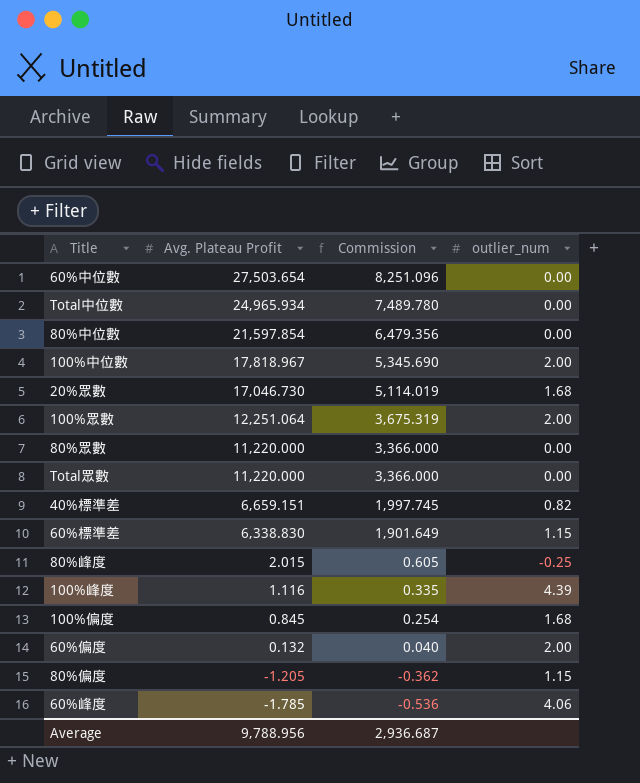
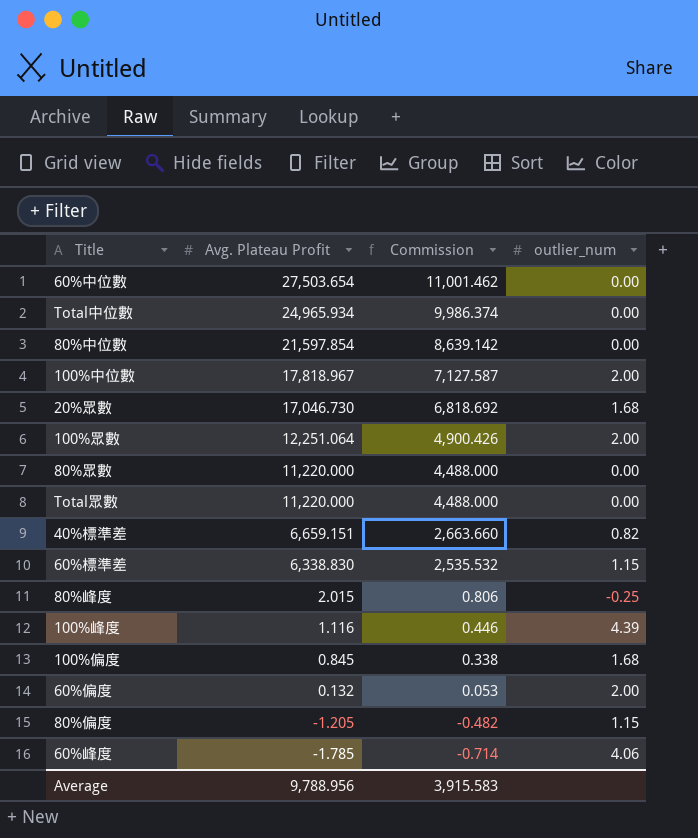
column Commission | formula: [Avg. Plateau Profit] * 0.3 -> [Avg. Plateau Profit] * 0.4
Average | Commission: 2,936.687 -> 3,915.583

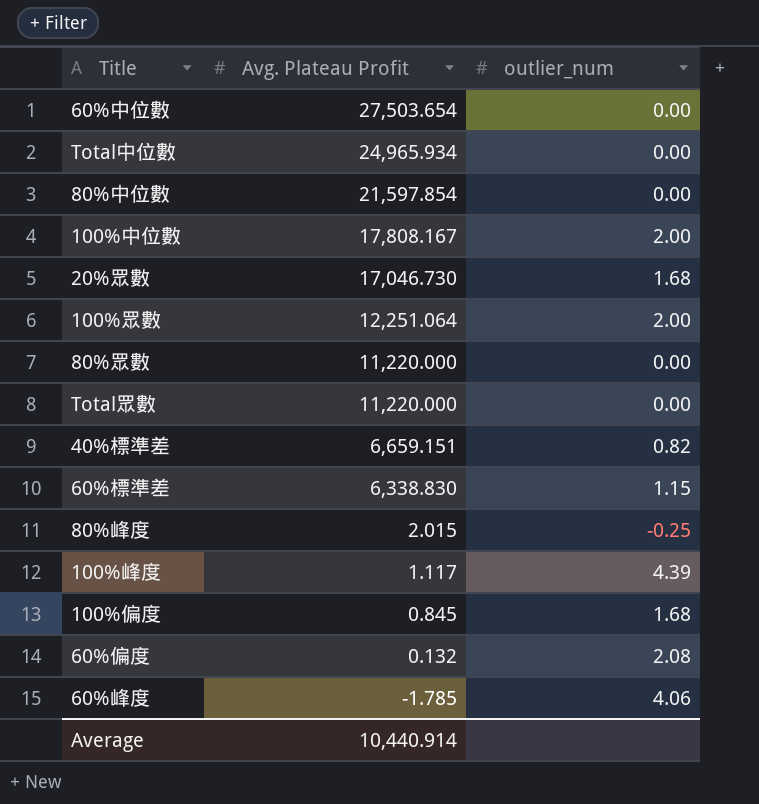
column Commission | formula: [Avg. Plateau Profit] * 0.4 -> none
row 80%偏度: -1.205 | -0.482 | 1.15 -> none
100%中位數 | Avg. Plateau Profit: 17,818.967 -> 17,808.167
100%峰度 | Avg. Plateau Profit: 1.116 -> 1.117
60%偏度 | outlier_num: 2.00 -> 2.08
Average | Avg. Plateau Profit: 9,788.956 -> 10,440.914

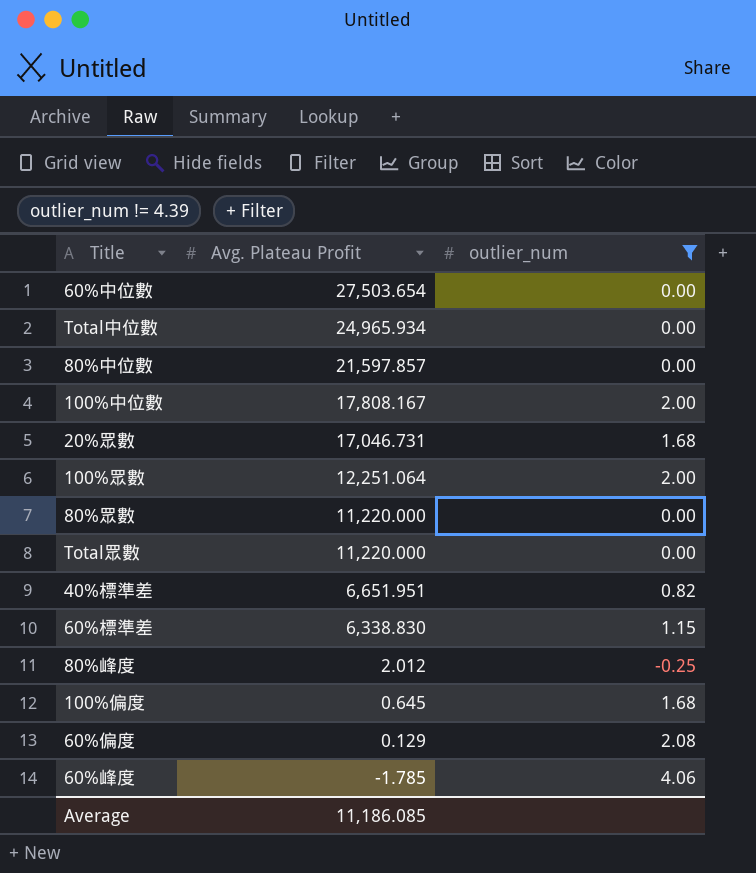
filter: none -> outlier_num != 4.39
80%中位數 | Avg. Plateau Profit: 21,597.854 -> 21,597.857
20%眾數 | Avg. Plateau Profit: 17,046.730 -> 17,046.731
40%標準差 | Avg. Plateau Profit: 6,659.151 -> 6,651.951
80%峰度 | Avg. Plateau Profit: 2.015 -> 2.012
100%偏度 | Avg. Plateau Profit: 0.845 -> 0.645
60%偏度 | Avg. Plateau Profit: 0.132 -> 0.129
Average | Avg. Plateau Profit: 10,440.914 -> 11,186.085

